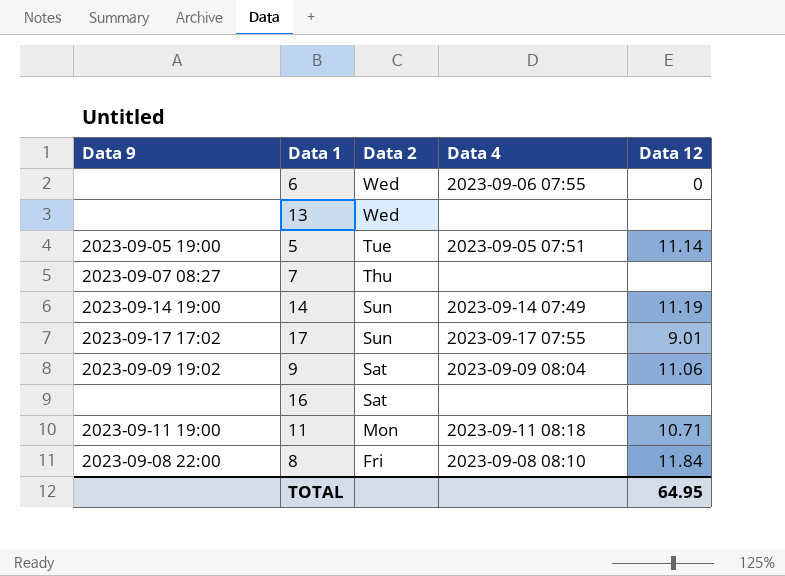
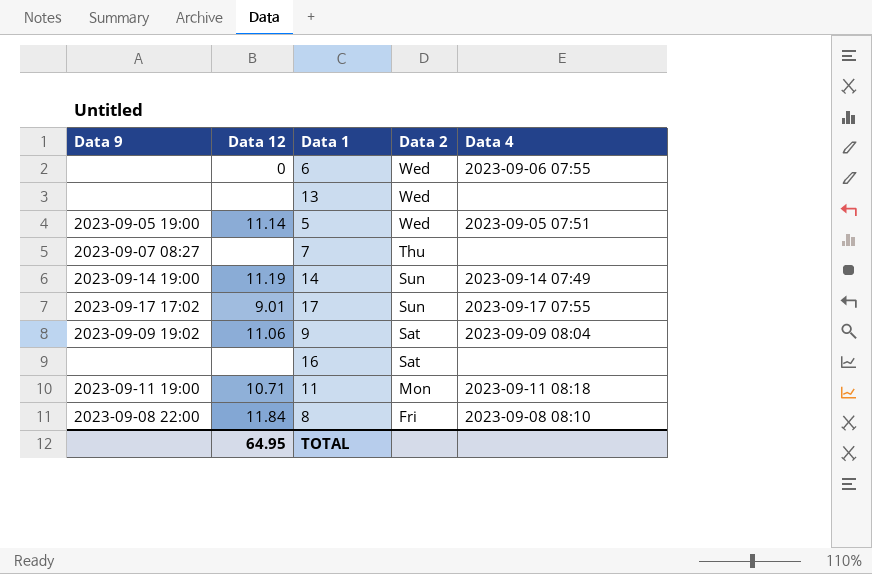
column Data 12 | position: 5 -> 2
5 | Data 2: Tue -> Wed

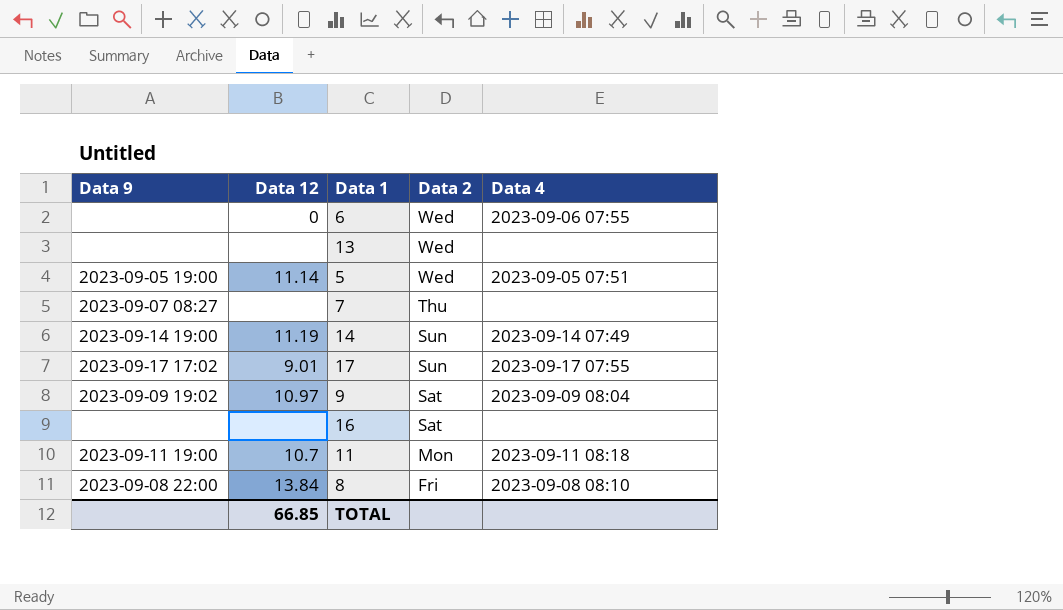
9 | Data 12: 11.06 -> 10.97
11 | Data 12: 10.71 -> 10.7
8 | Data 12: 11.84 -> 13.84
TOTAL | Data 12: 64.95 -> 66.85

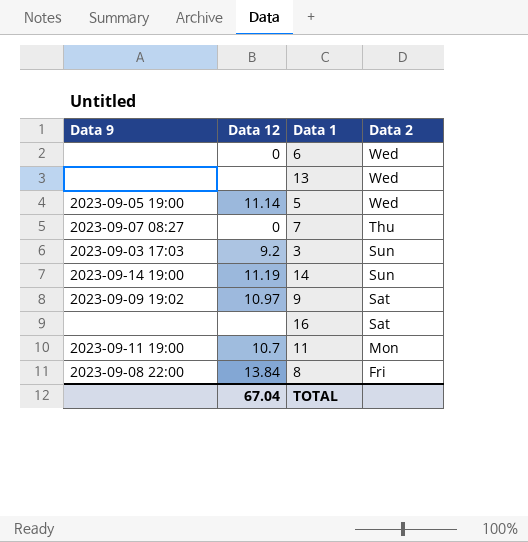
column Data 4 | position: 5 -> none
row 17: 2023-09-17 17:02 | 9.01 | Sun | 2023-09-17 07:55 -> none
7 | Data 12: none -> 0
row 3: none -> 2023-09-03 17:03 | 9.2 | Sun
TOTAL | Data 12: 66.85 -> 67.04

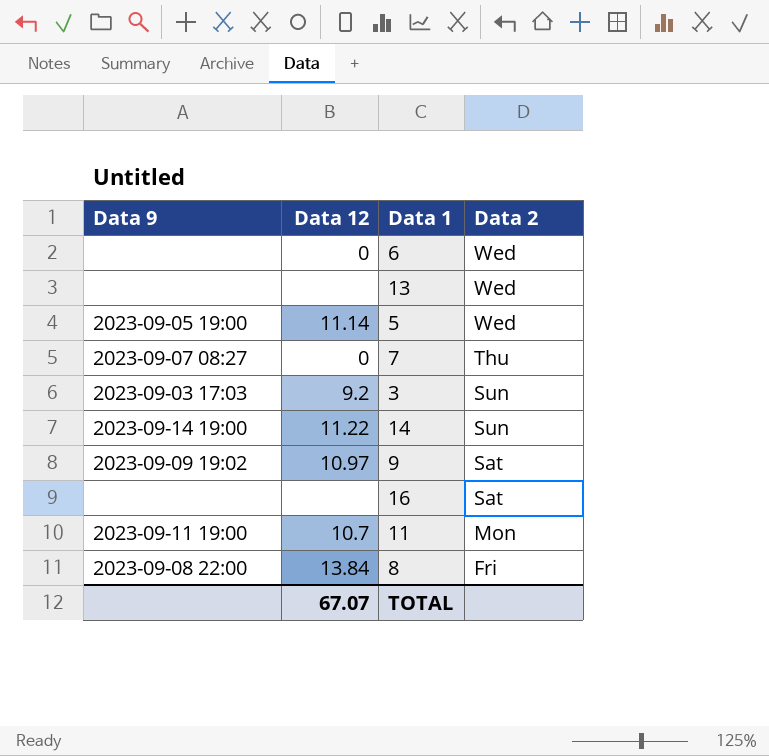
14 | Data 12: 11.19 -> 11.22
TOTAL | Data 12: 67.04 -> 67.07

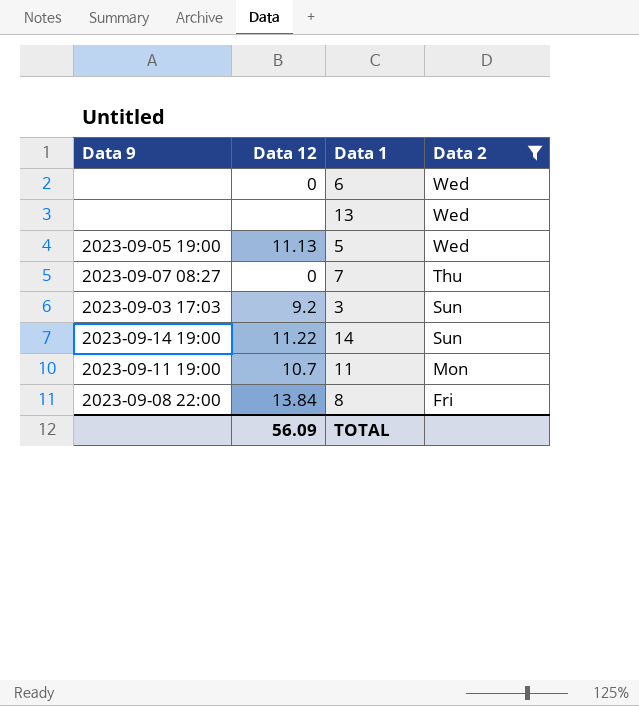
filter: none -> Data 2 != Sat
5 | Data 12: 11.14 -> 11.13
TOTAL | Data 12: 67.07 -> 56.09

